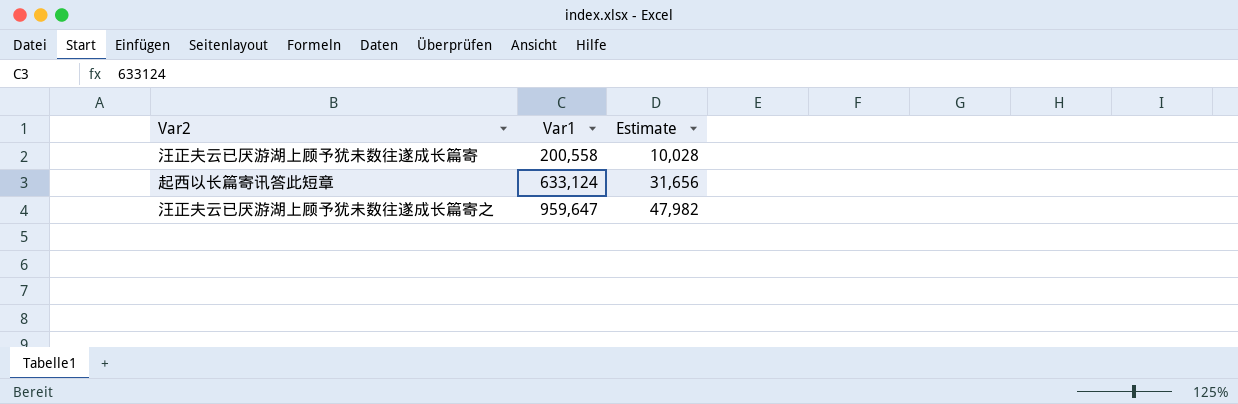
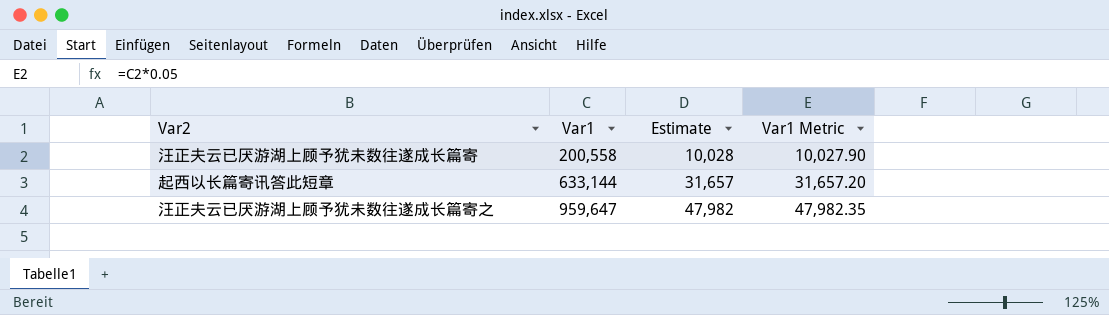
column Var1 Metric | formula: none -> [Var1] * 0.05
起西以长篇寄讯答此短章 | Var1: 633,124 -> 633,144
起西以长篇寄讯答此短章 | Estimate: 31,656 -> 31,657

